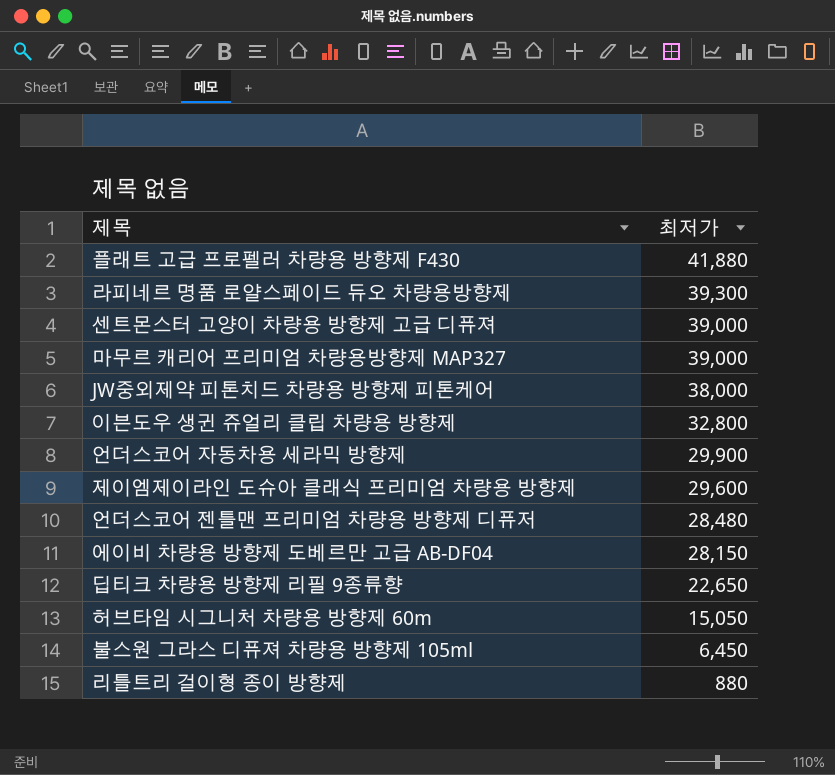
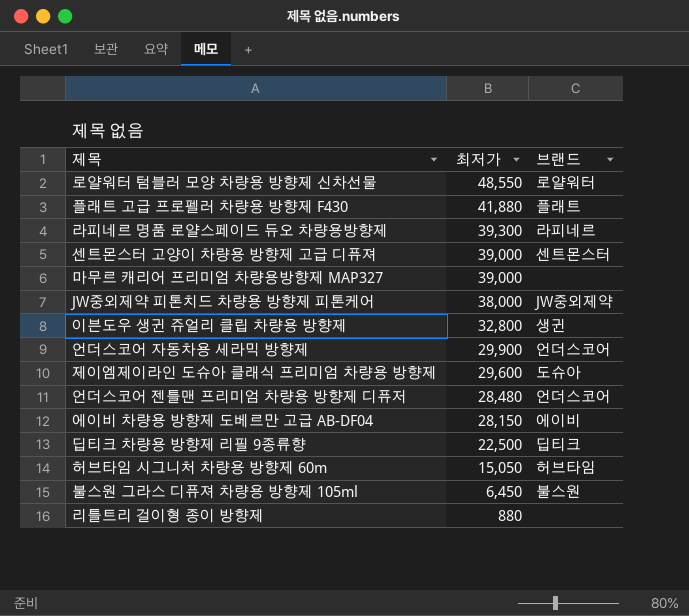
column 브랜드 | position: none -> 3
row 로얄워터 텀블러 모양 차량용 방향제 신차선물: none -> 48,550 | 로얄워터
딥티크 차량용 방향제 리필 9종류향 | 최저가: 22,650 -> 22,500

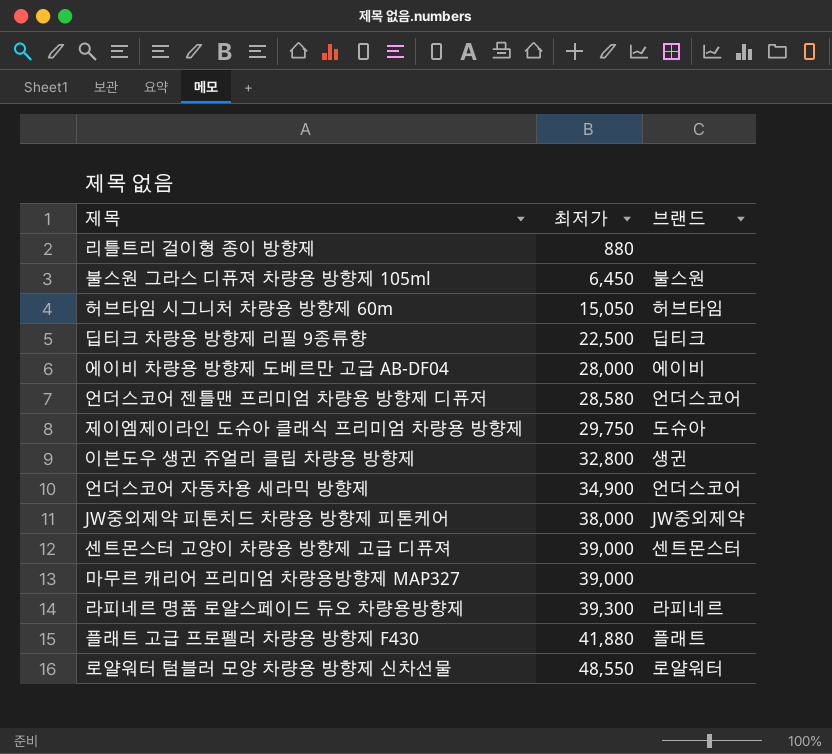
row order: 최저가 descending -> 최저가 ascending
에이비 차량용 방향제 도베르만 고급 AB-DF04 | 최저가: 28,150 -> 28,000
언더스코어 젠틀맨 프리미엄 차량용 방향제 디퓨저 | 최저가: 28,480 -> 28,580
제이엠제이라인 도슈아 클래식 프리미엄 차량용 방향제 | 최저가: 29,600 -> 29,750
언더스코어 자동차용 세라믹 방향제 | 최저가: 29,900 -> 34,900

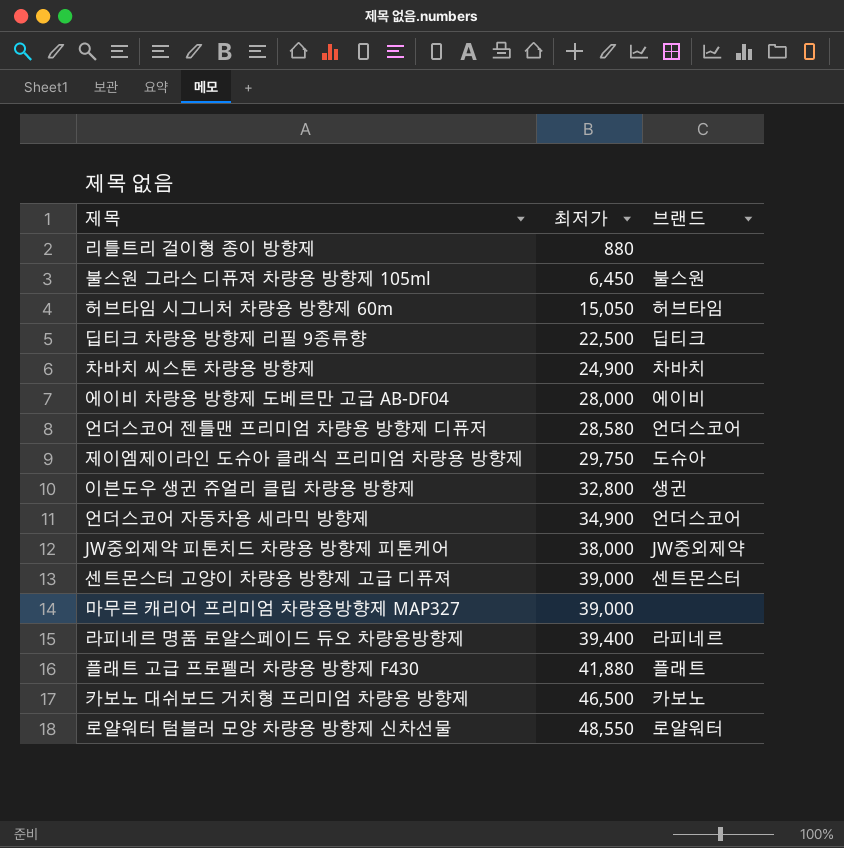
row 차바치 씨스톤 차량용 방향제: none -> 24,900 | 차바치
라피네르 명품 로얄스페이드 듀오 차량용방향제 | 최저가: 39,300 -> 39,400
row 카보노 대쉬보드 거치형 프리미엄 차량용 방향제: none -> 46,500 | 카보노

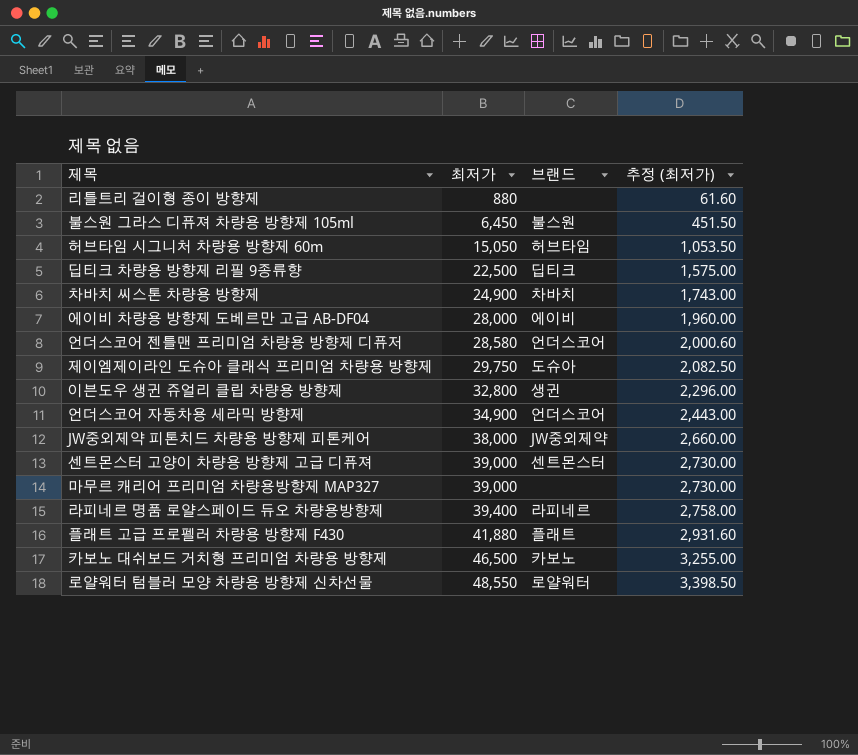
column 추정 (최저가) | formula: none -> [최저가] * 0.07

